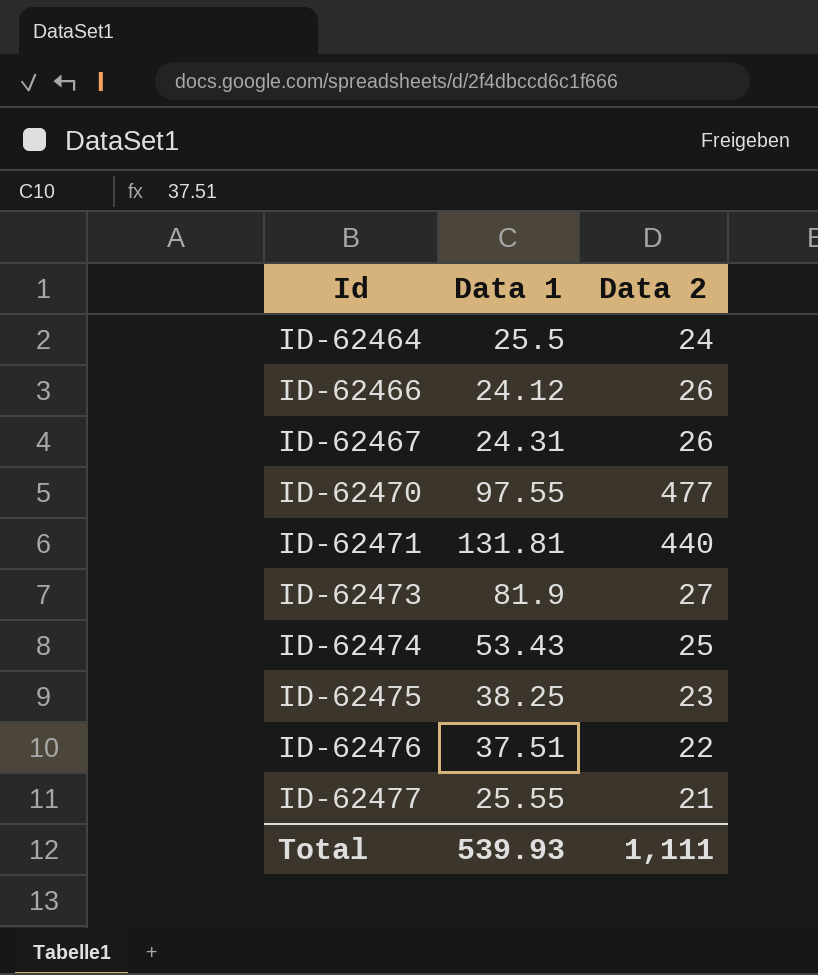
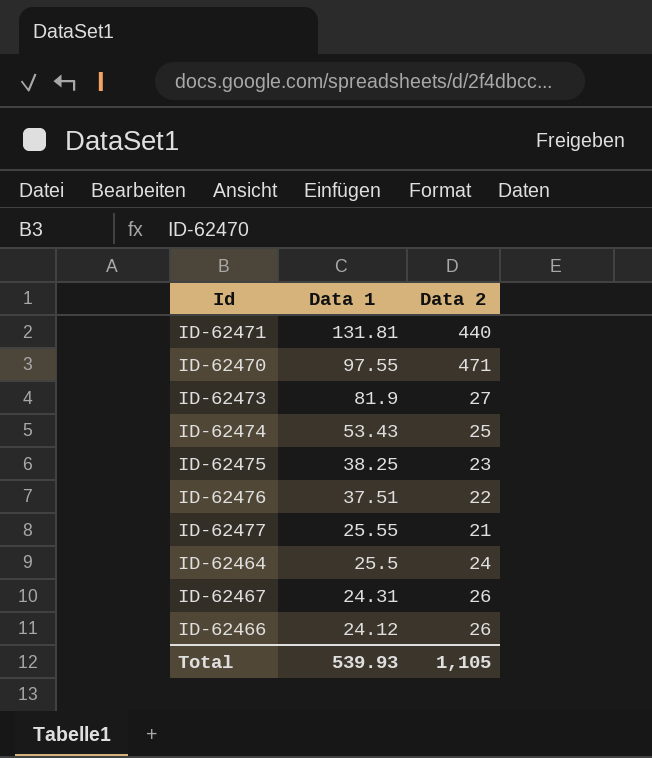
row order: Id ascending -> Data 1 descending
ID-62470 | Data 2: 477 -> 471
Total | Data 2: 1,111 -> 1,105

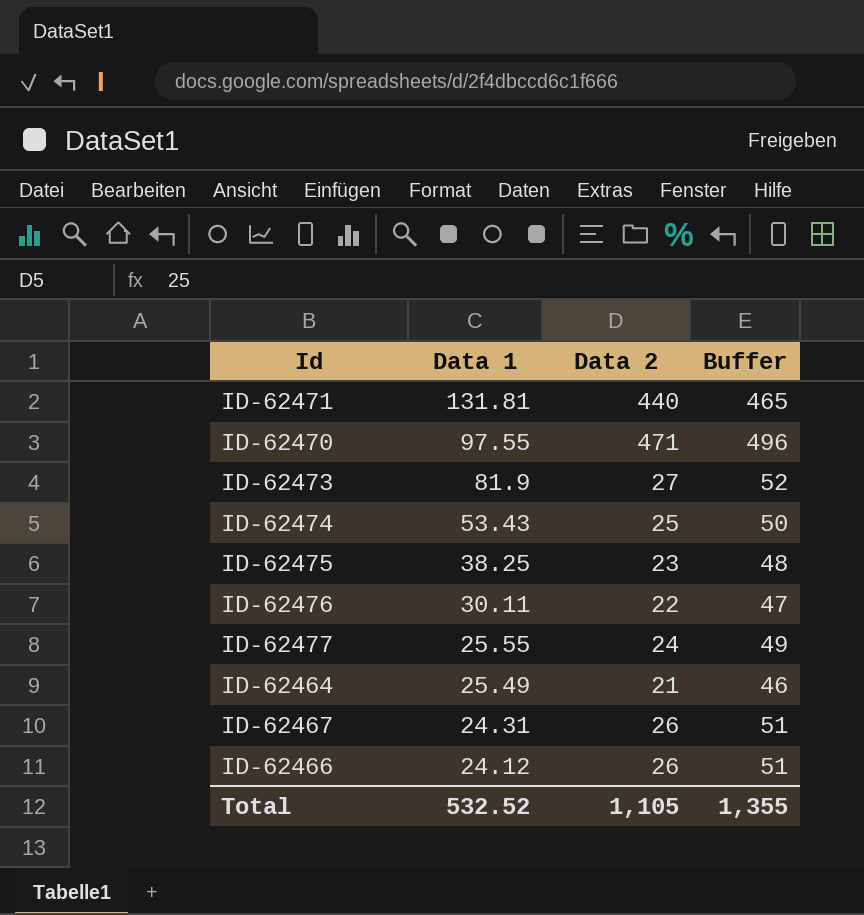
column Buffer | formula: none -> [Data 2] + 25
ID-62476 | Data 1: 37.51 -> 30.11
ID-62477 | Data 2: 21 -> 24
ID-62464 | Data 1: 25.5 -> 25.49
ID-62464 | Data 2: 24 -> 21
Total | Data 1: 539.93 -> 532.52

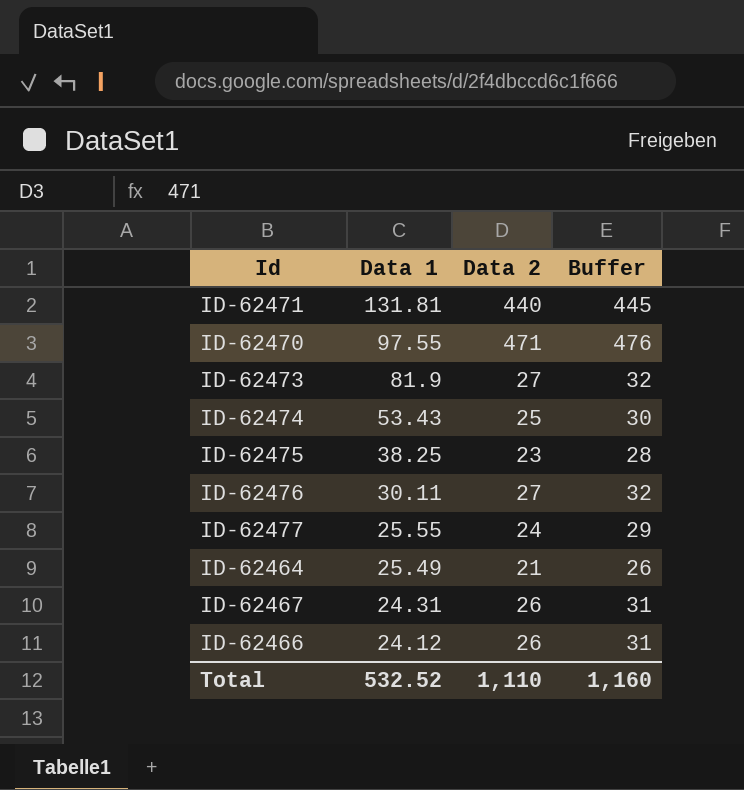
column Buffer | formula: [Data 2] + 25 -> [Data 2] + 5
ID-62476 | Data 2: 22 -> 27
Total | Data 2: 1,105 -> 1,110
Total | Buffer: 1,355 -> 1,160

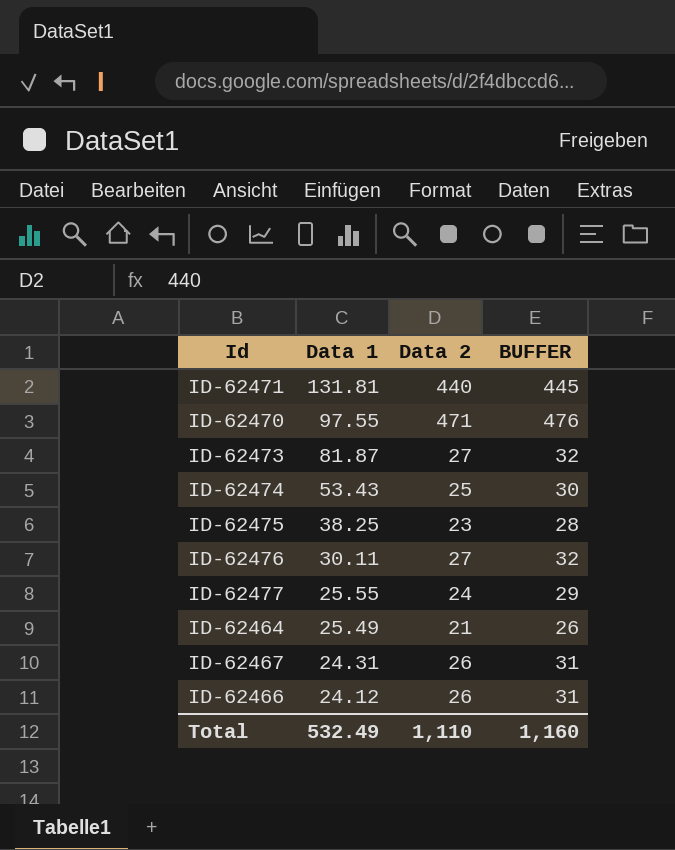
column name: Buffer -> BUFFER
ID-62473 | Data 1: 81.9 -> 81.87
Total | Data 1: 532.52 -> 532.49

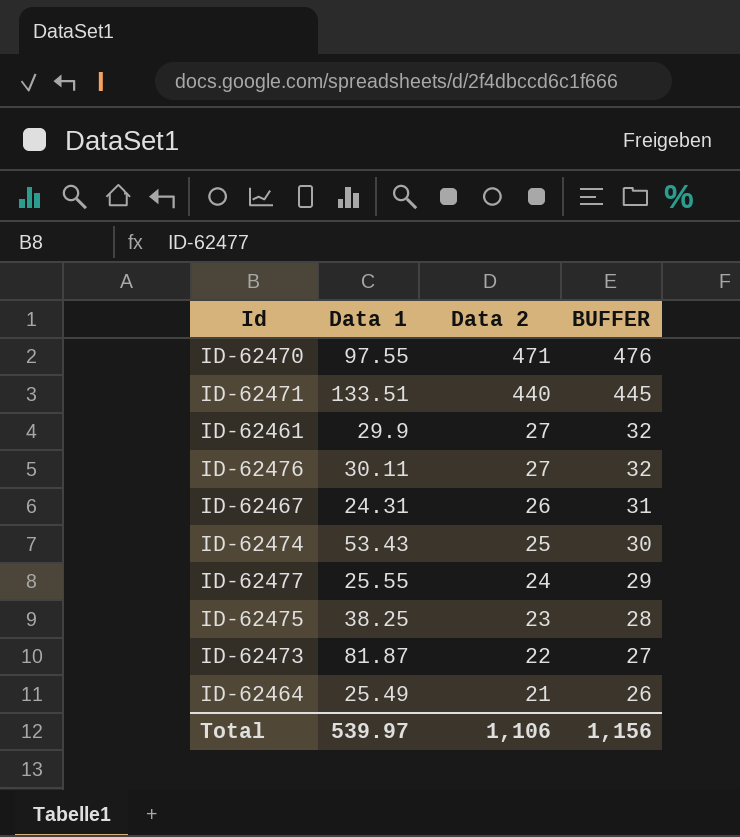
row order: Data 1 descending -> Data 2 descending
row ID-62466: 24.12 | 26 | 31 -> none
ID-62471 | Data 1: 131.81 -> 133.51
row ID-62461: none -> 29.9 | 27 | 32
ID-62473 | Data 2: 27 -> 22
ID-62473 | BUFFER: 32 -> 27
Total | Data 1: 532.49 -> 539.97
Total | Data 2: 1,110 -> 1,106
Total | BUFFER: 1,160 -> 1,156

